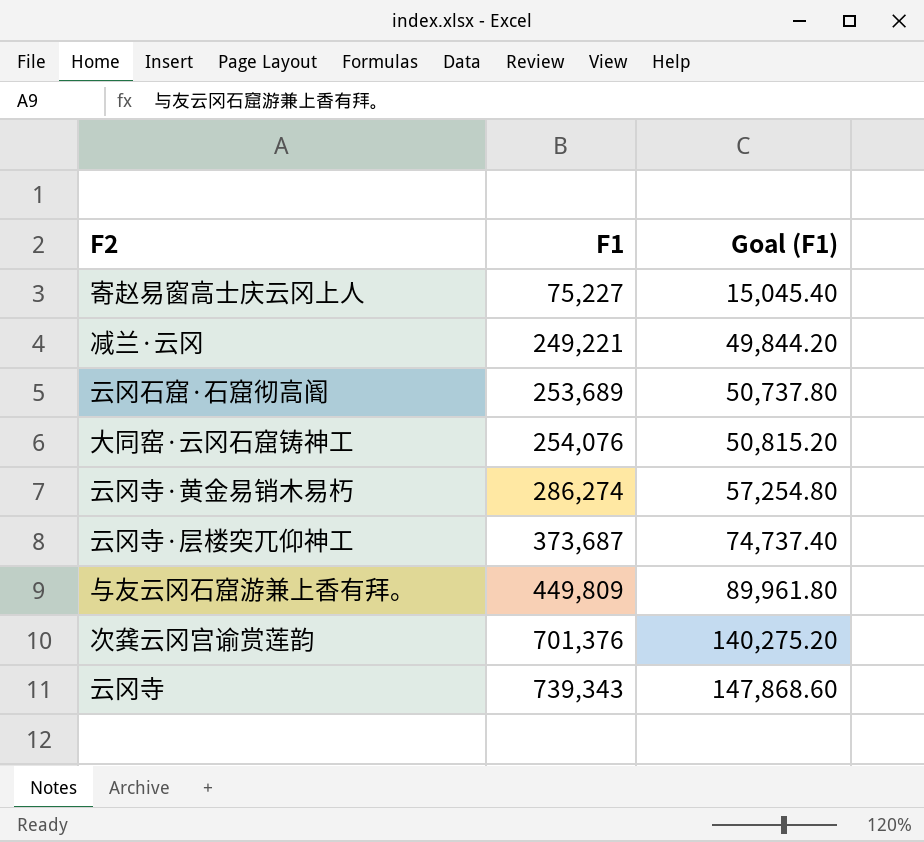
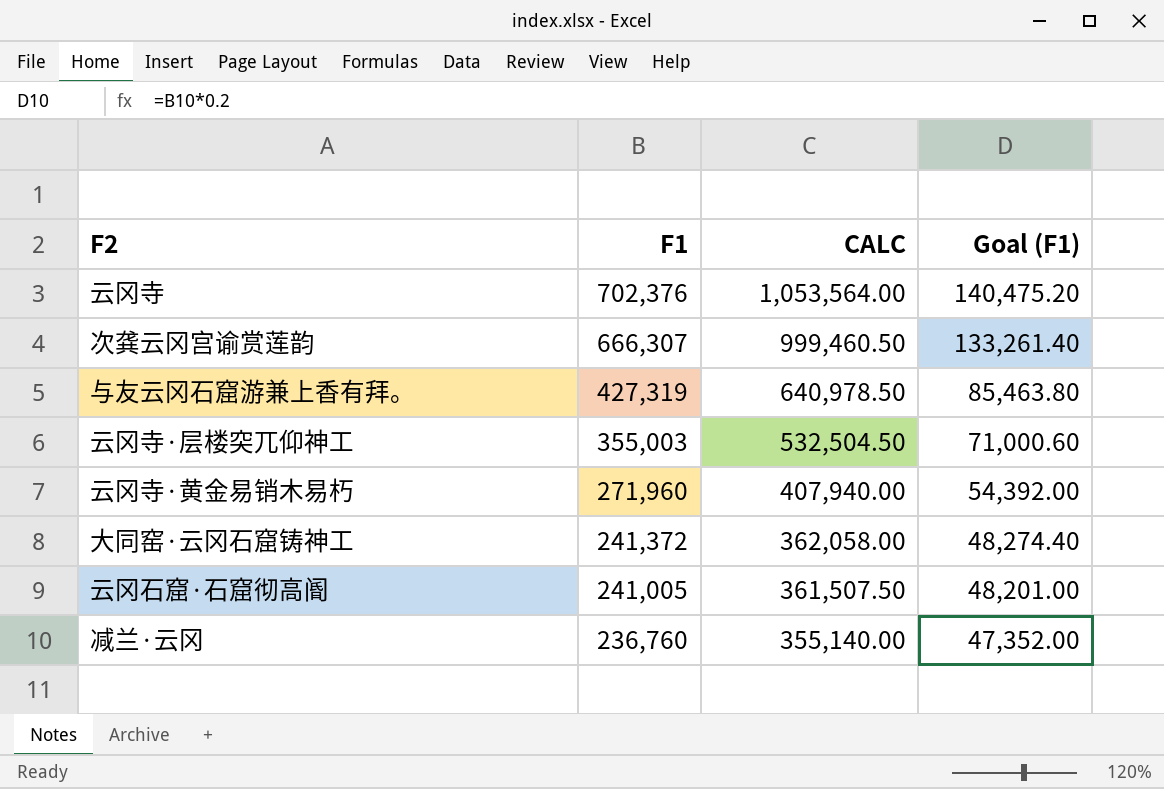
row order: F1 ascending -> F1 descending
column CALC | formula: none -> [F1] * 1.5
row 寄赵易窗高士庆云冈上人: 75,227 | 15,045.40 -> none
云冈寺 | F1: 739,343 -> 702,376
云冈寺 | Goal (F1): 147,868.60 -> 140,475.20
次龚云冈宫谕赏莲韵 | F1: 701,376 -> 666,307
次龚云冈宫谕赏莲韵 | Goal (F1): 140,275.20 -> 133,261.40
与友云冈石窟游兼上香有拜。 | F1: 449,809 -> 427,319
与友云冈石窟游兼上香有拜。 | Goal (F1): 89,961.80 -> 85,463.80
云冈寺·层楼突兀仰神工 | F1: 373,687 -> 355,003
云冈寺·层楼突兀仰神工 | Goal (F1): 74,737.40 -> 71,000.60
云冈寺·黄金易销木易朽 | F1: 286,274 -> 271,960
云冈寺·黄金易销木易朽 | Goal (F1): 57,254.80 -> 54,392.00
大同窑·云冈石窟铸神工 | F1: 254,076 -> 241,372
大同窑·云冈石窟铸神工 | Goal (F1): 50,815.20 -> 48,274.40
云冈石窟·石窟彻高阍 | F1: 253,689 -> 241,005
云冈石窟·石窟彻高阍 | Goal (F1): 50,737.80 -> 48,201.00
减兰·云冈 | F1: 249,221 -> 236,760
减兰·云冈 | Goal (F1): 49,844.20 -> 47,352.00

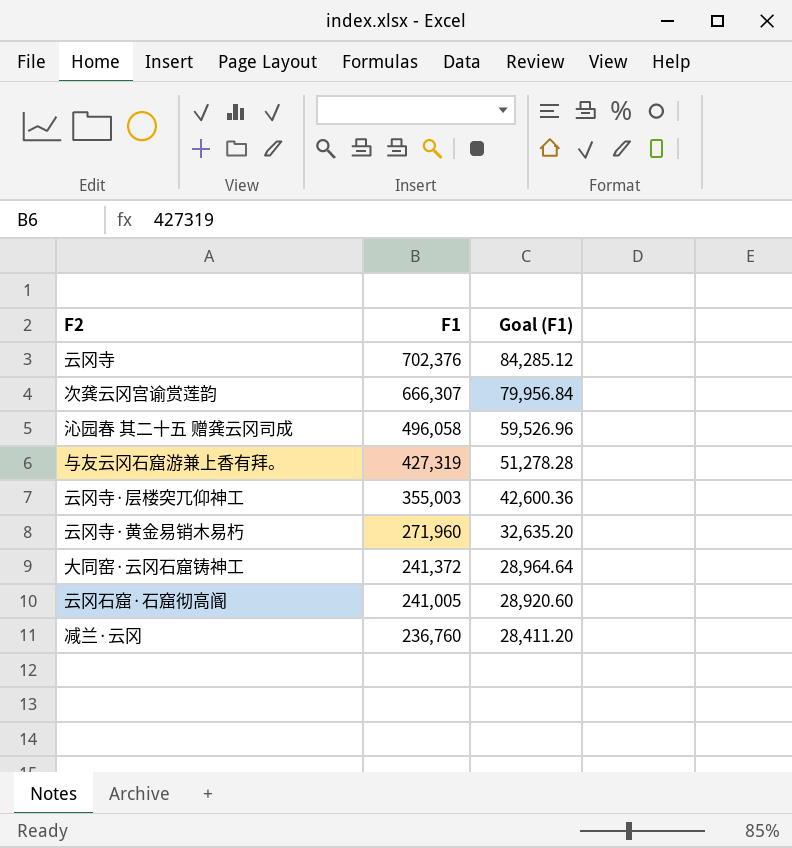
column CALC | formula: [F1] * 1.5 -> none
column Goal (F1) | formula: [F1] * 0.2 -> [F1] * 0.12
row 沁园春 其二十五 赠龚云冈司成: none -> 496,058 | 59,526.96

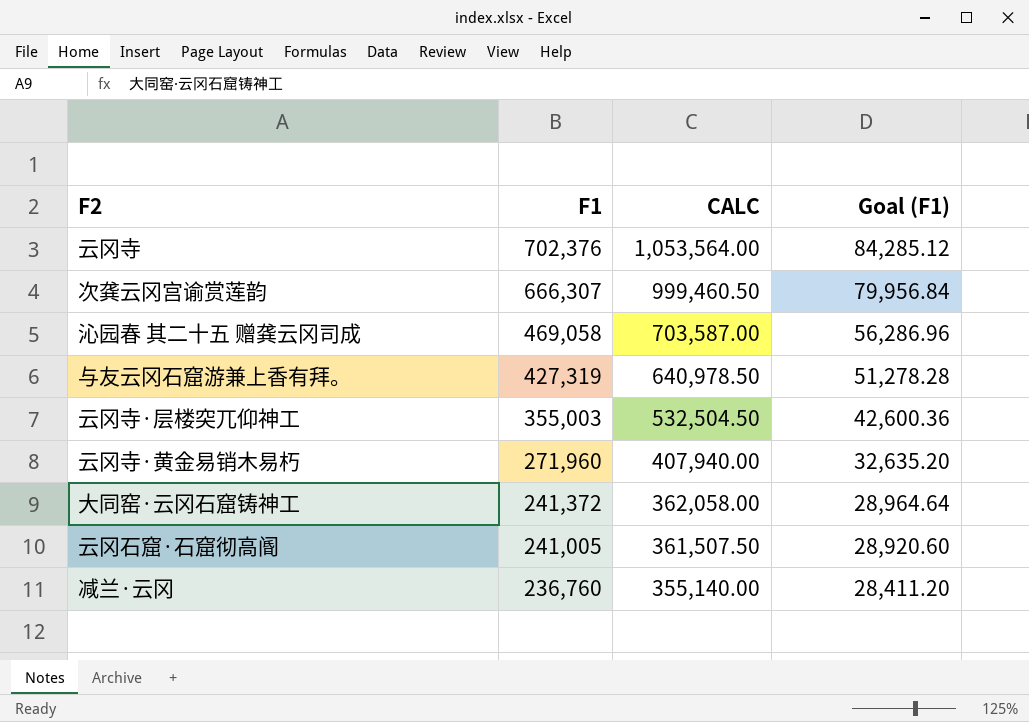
column CALC | formula: none -> [F1] * 1.5
沁园春 其二十五 赠龚云冈司成 | F1: 496,058 -> 469,058
沁园春 其二十五 赠龚云冈司成 | Goal (F1): 59,526.96 -> 56,286.96

